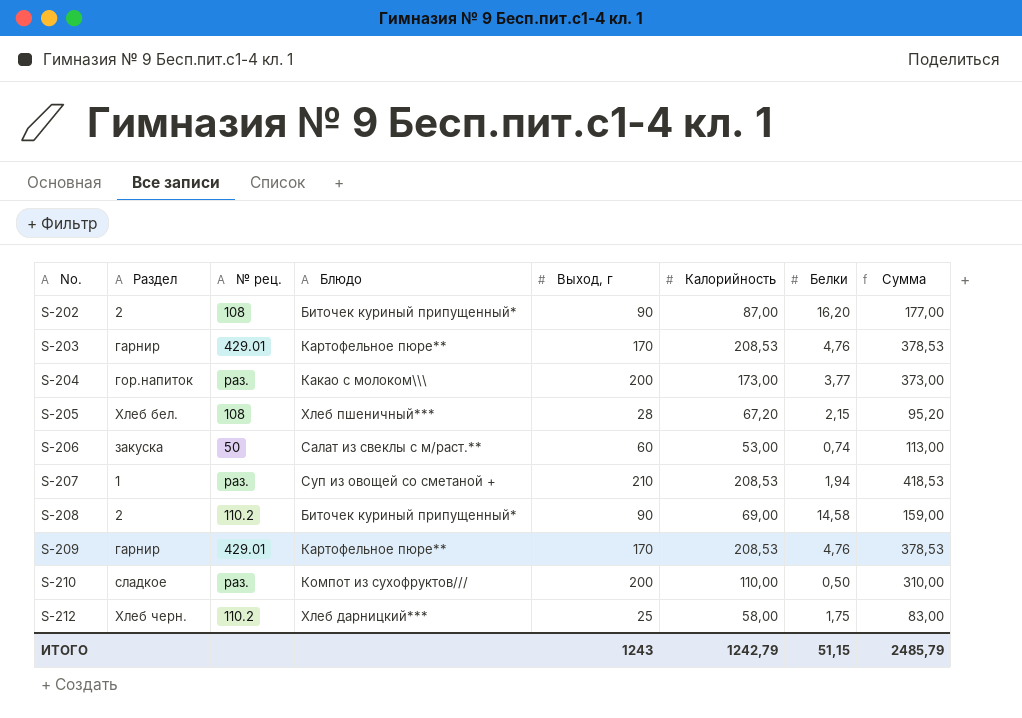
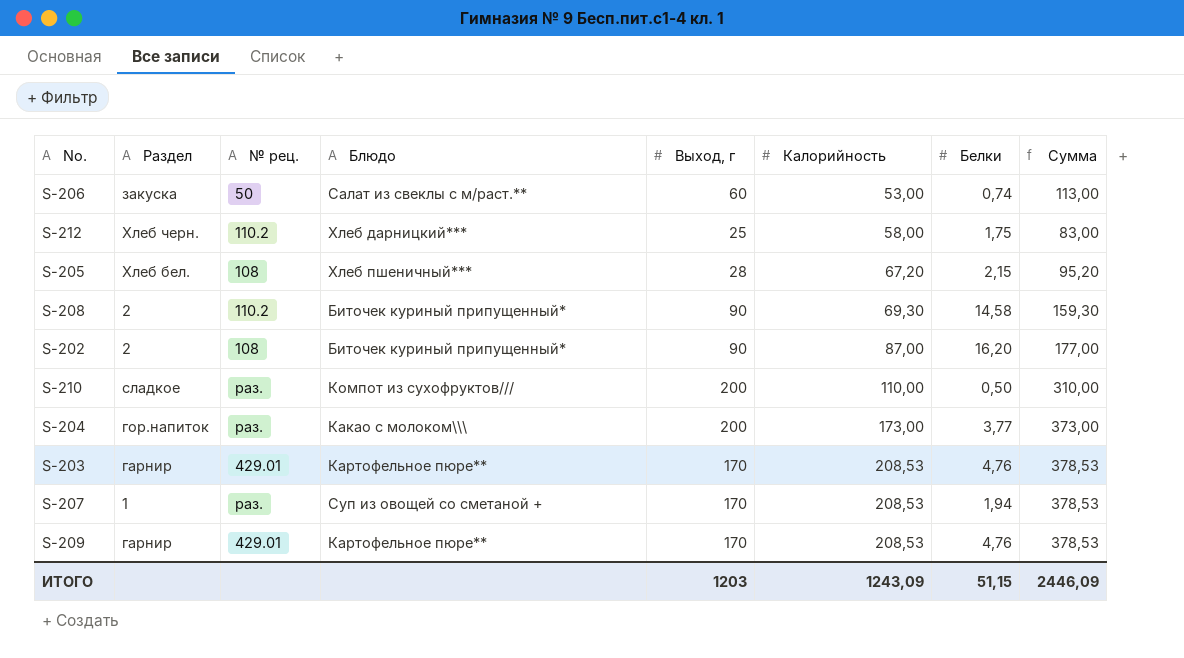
row order: No. ascending -> Калорийность ascending
S-208 | Калорийность: 69,00 -> 69,30
S-208 | Сумма: 159,00 -> 159,30
S-207 | Выход, г: 210 -> 170
S-207 | Сумма: 418,53 -> 378,53
ИТОГО | Выход, г: 1243 -> 1203
ИТОГО | Калорийность: 1242,79 -> 1243,09
ИТОГО | Сумма: 2485,79 -> 2446,09

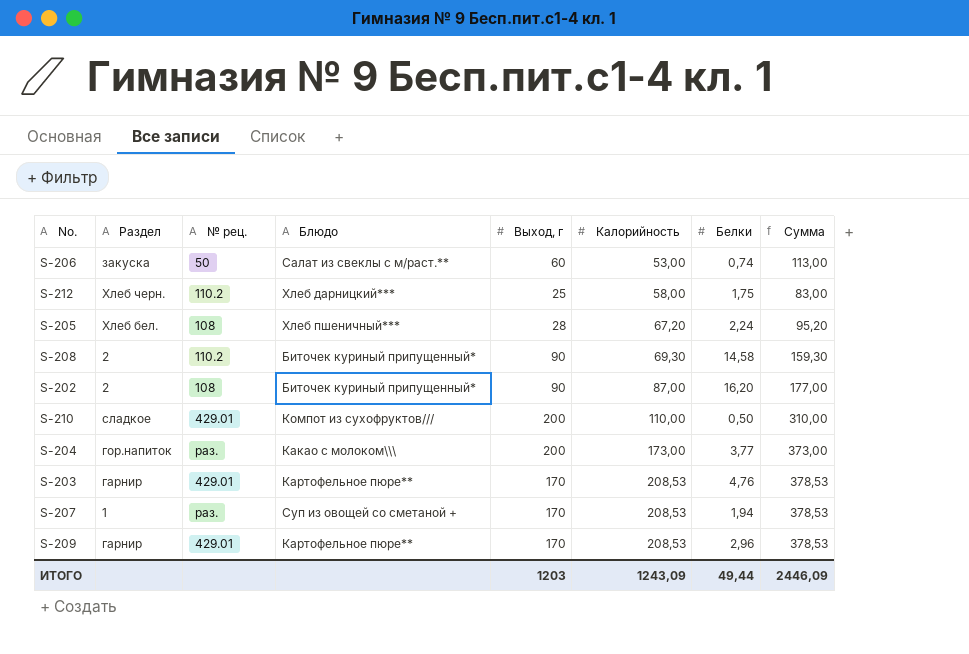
S-205 | Белки: 2,15 -> 2,24
S-210 | № рец.: раз. -> 429.01
S-209 | Белки: 4,76 -> 2,96
ИТОГО | Белки: 51,15 -> 49,44

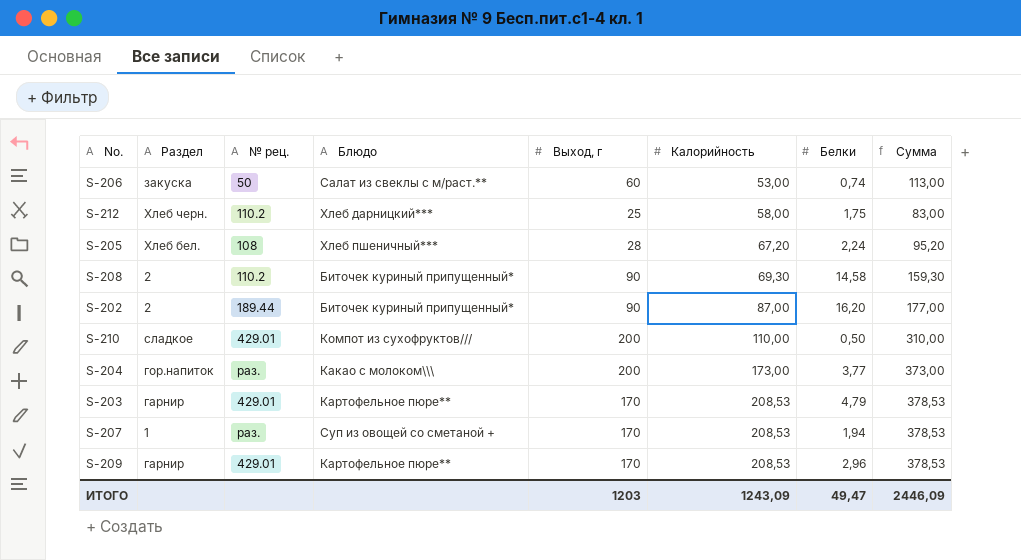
S-202 | № рец.: 108 -> 189.44
S-203 | Белки: 4,76 -> 4,79
ИТОГО | Белки: 49,44 -> 49,47

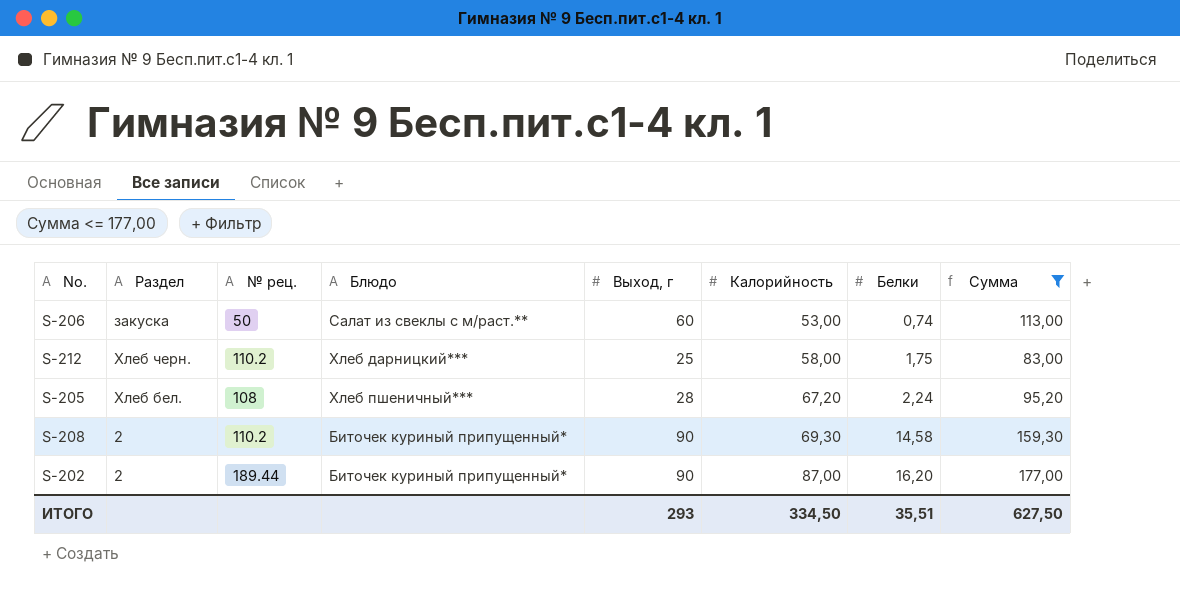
filter: none -> Сумма <= 177,00
ИТОГО | Выход, г: 1203 -> 293
ИТОГО | Калорийность: 1243,09 -> 334,50
ИТОГО | Белки: 49,47 -> 35,51
ИТОГО | Сумма: 2446,09 -> 627,50

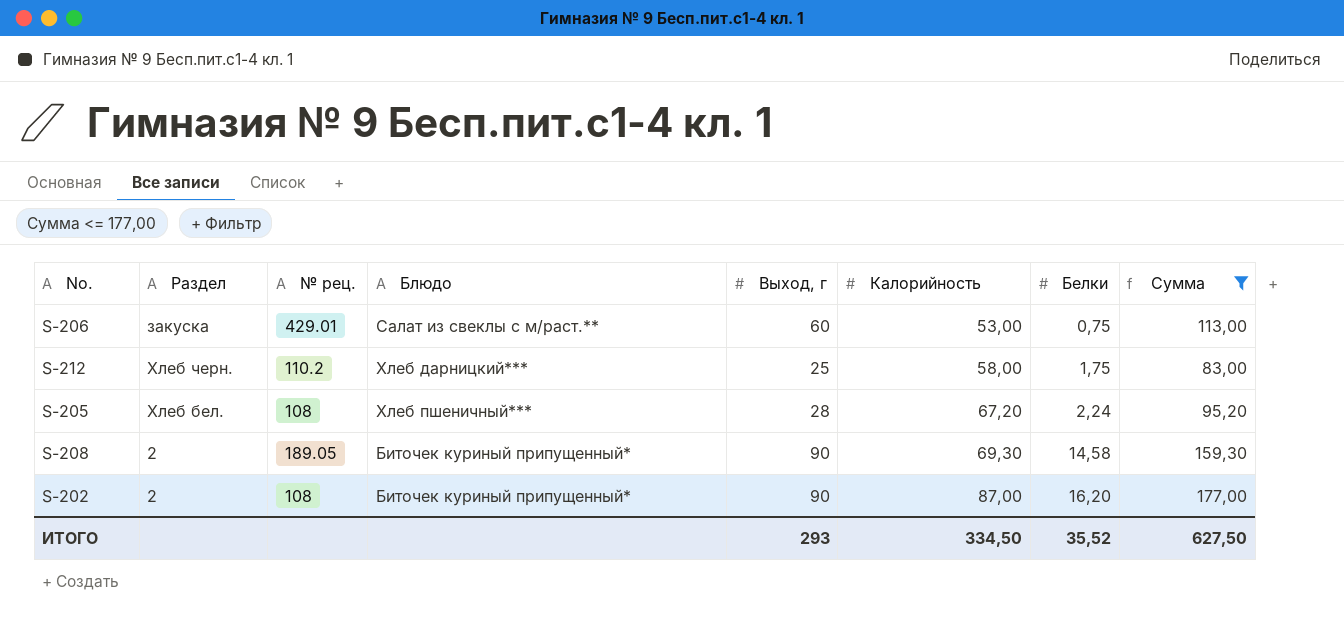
S-206 | № рец.: 50 -> 429.01
S-206 | Белки: 0,74 -> 0,75
S-208 | № рец.: 110.2 -> 189.05
S-202 | № рец.: 189.44 -> 108
ИТОГО | Белки: 35,51 -> 35,52

